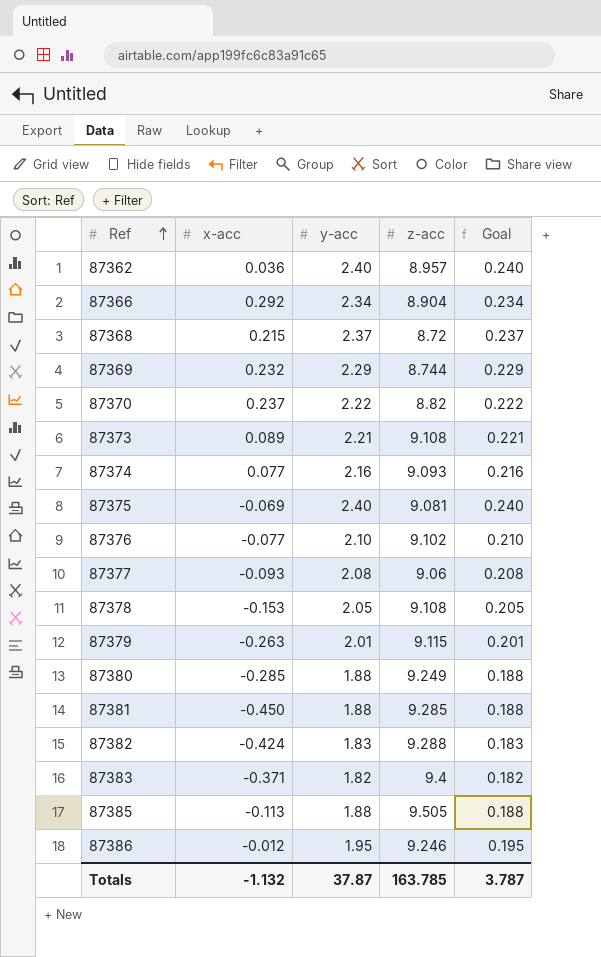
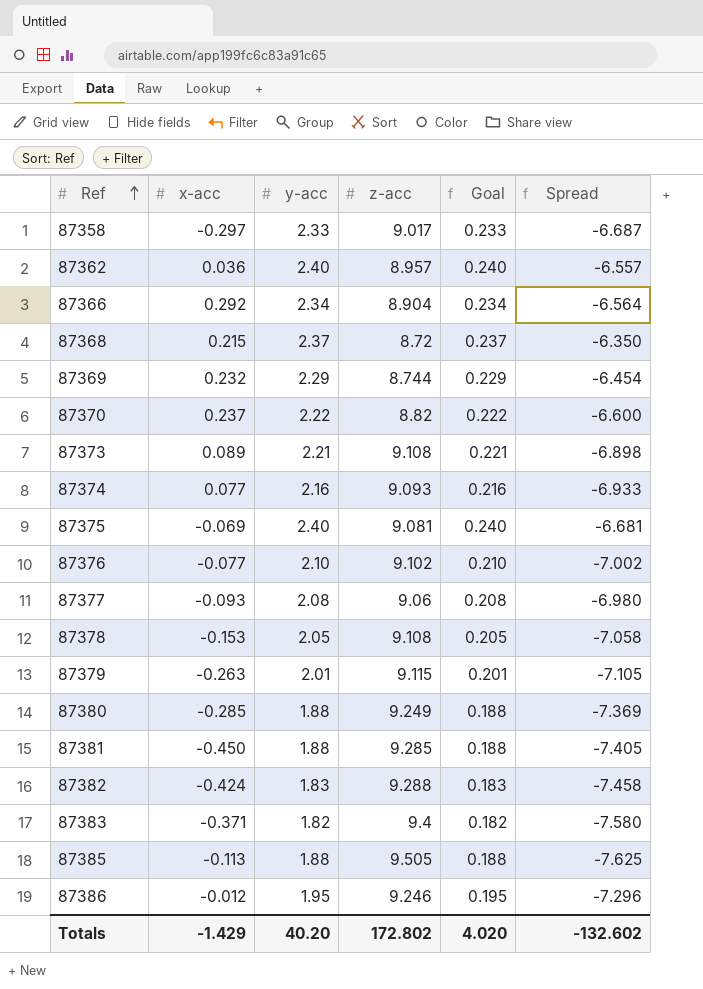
column Spread | formula: none -> [y-acc] - [z-acc]
row 87358: none -> -0.297 | 2.33 | 9.017 | 0.233 | -6.687
Totals | x-acc: -1.132 -> -1.429
Totals | y-acc: 37.87 -> 40.20
Totals | z-acc: 163.785 -> 172.802
Totals | Goal: 3.787 -> 4.020

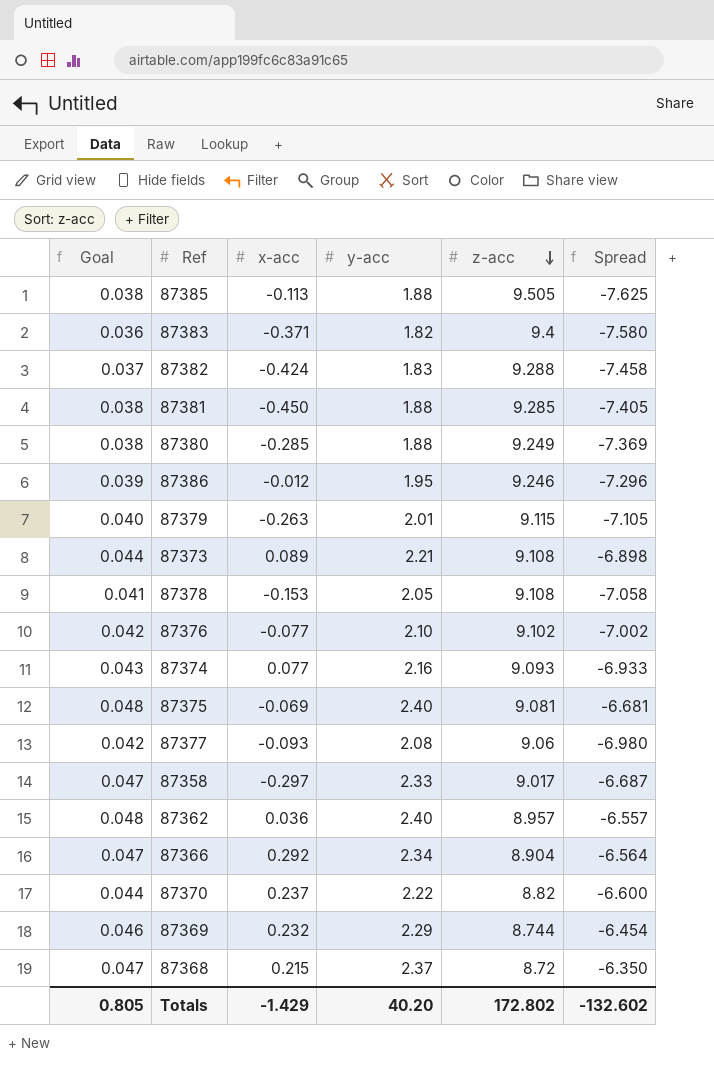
row order: Ref ascending -> z-acc descending
column Goal | formula: [y-acc] * 0.1 -> [y-acc] * 0.02
column Goal | position: 5 -> 1
Totals | Goal: 4.020 -> 0.805

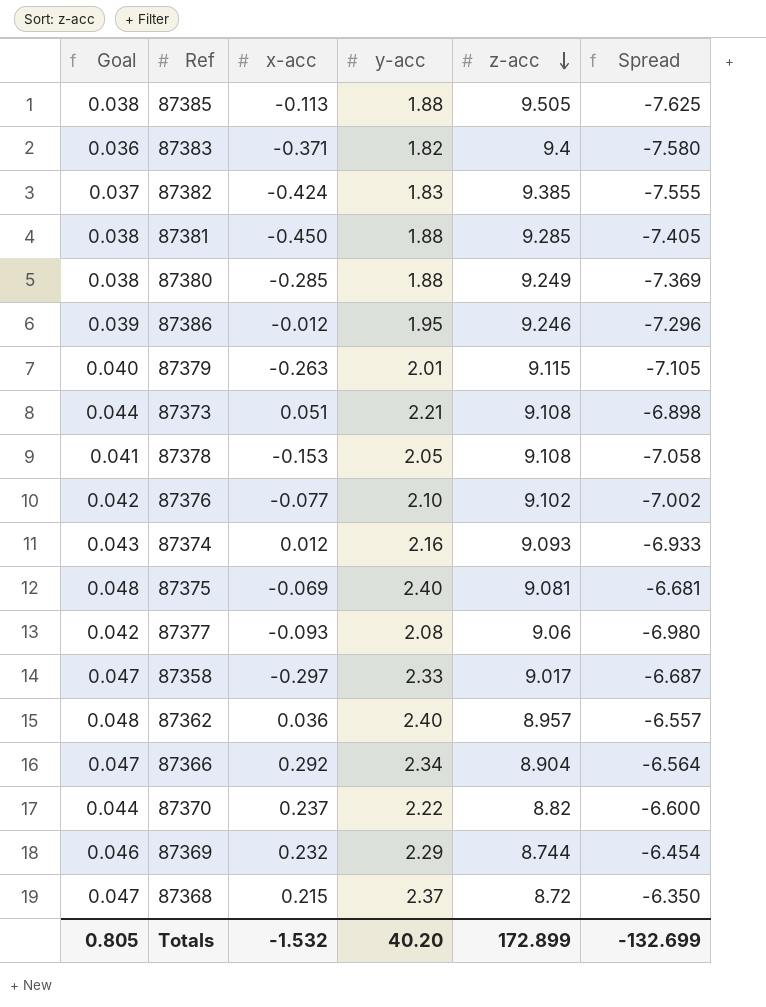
87382 | z-acc: 9.288 -> 9.385
87382 | Spread: -7.458 -> -7.555
87373 | x-acc: 0.089 -> 0.051
87374 | x-acc: 0.077 -> 0.012
Totals | x-acc: -1.429 -> -1.532
Totals | z-acc: 172.802 -> 172.899
Totals | Spread: -132.602 -> -132.699

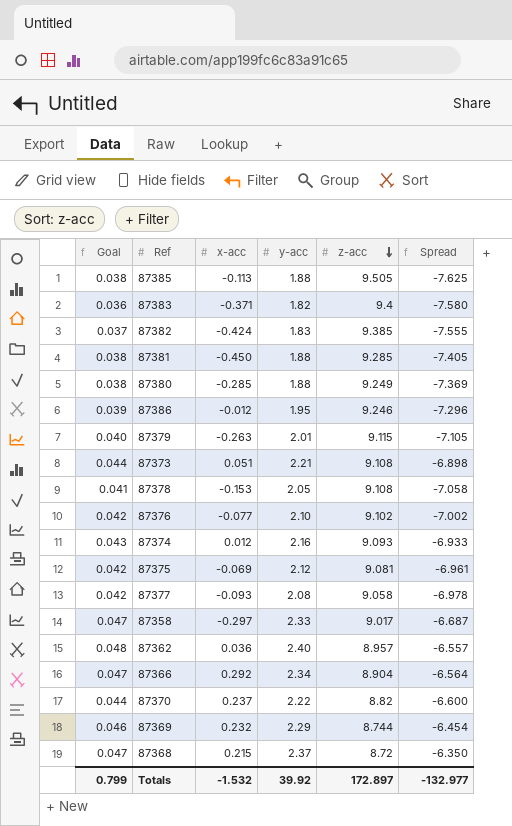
87375 | Goal: 0.048 -> 0.042
87375 | y-acc: 2.40 -> 2.12
87375 | Spread: -6.681 -> -6.961
87377 | z-acc: 9.06 -> 9.058
87377 | Spread: -6.980 -> -6.978
Totals | Goal: 0.805 -> 0.799
Totals | y-acc: 40.20 -> 39.92
Totals | z-acc: 172.899 -> 172.897
Totals | Spread: -132.699 -> -132.977

